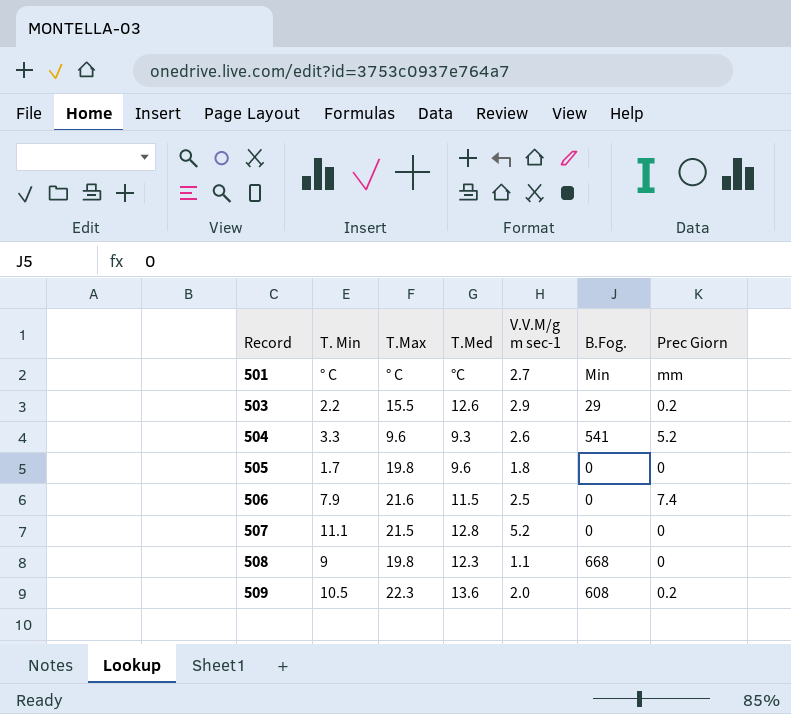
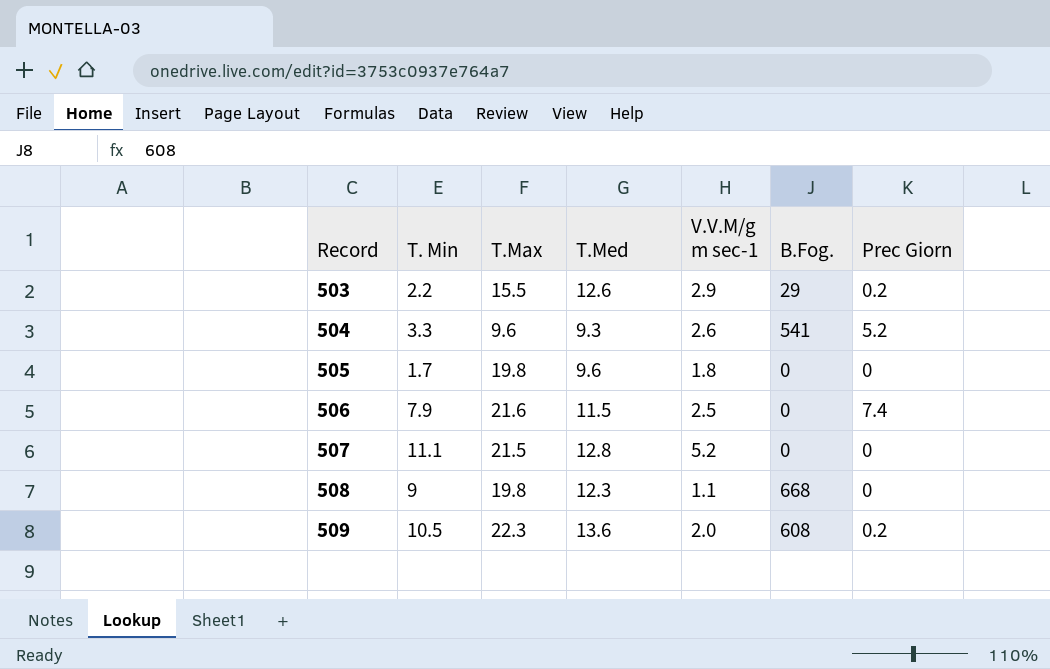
row 501: ° C | ° C | °C | 2.7 | Min | mm -> none

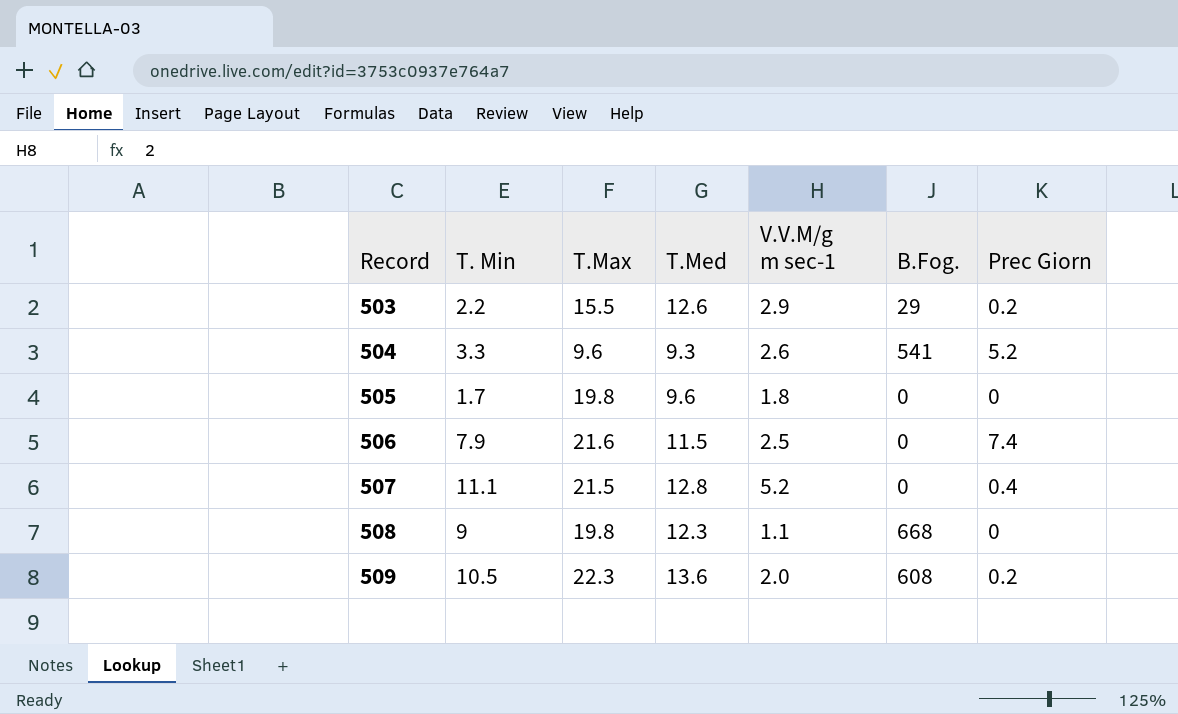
507 | Prec Giorn: 0 -> 0.4

